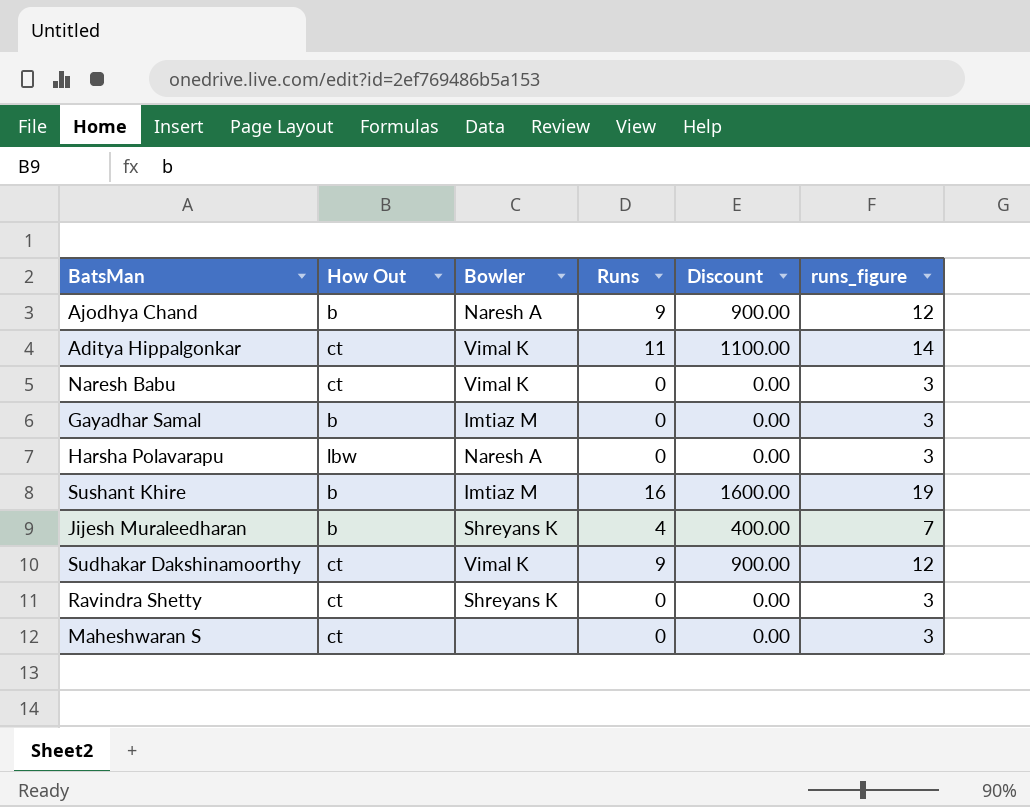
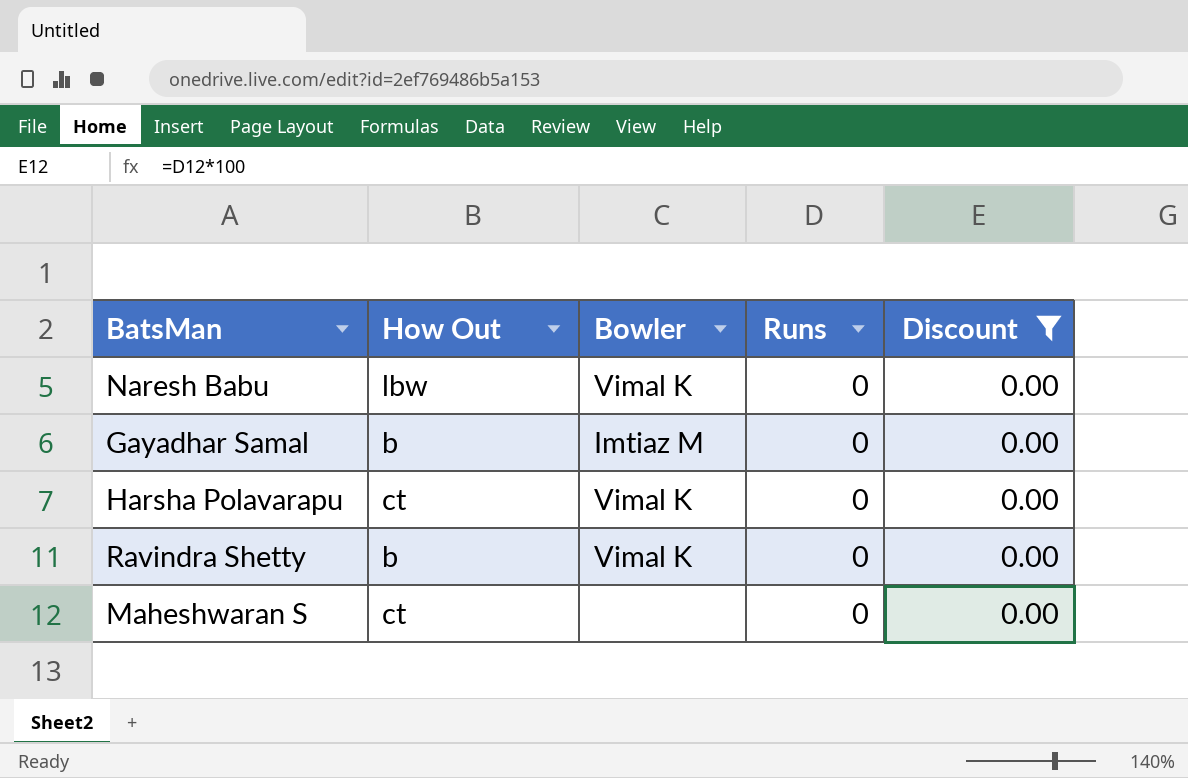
filter: none -> Discount = 0.00
column runs_figure | formula: [Runs] + 3 -> none
Naresh Babu | How Out: ct -> lbw
Harsha Polavarapu | How Out: lbw -> ct
Harsha Polavarapu | Bowler: Naresh A -> Vimal K
Ravindra Shetty | How Out: ct -> b
Ravindra Shetty | Bowler: Shreyans K -> Vimal K

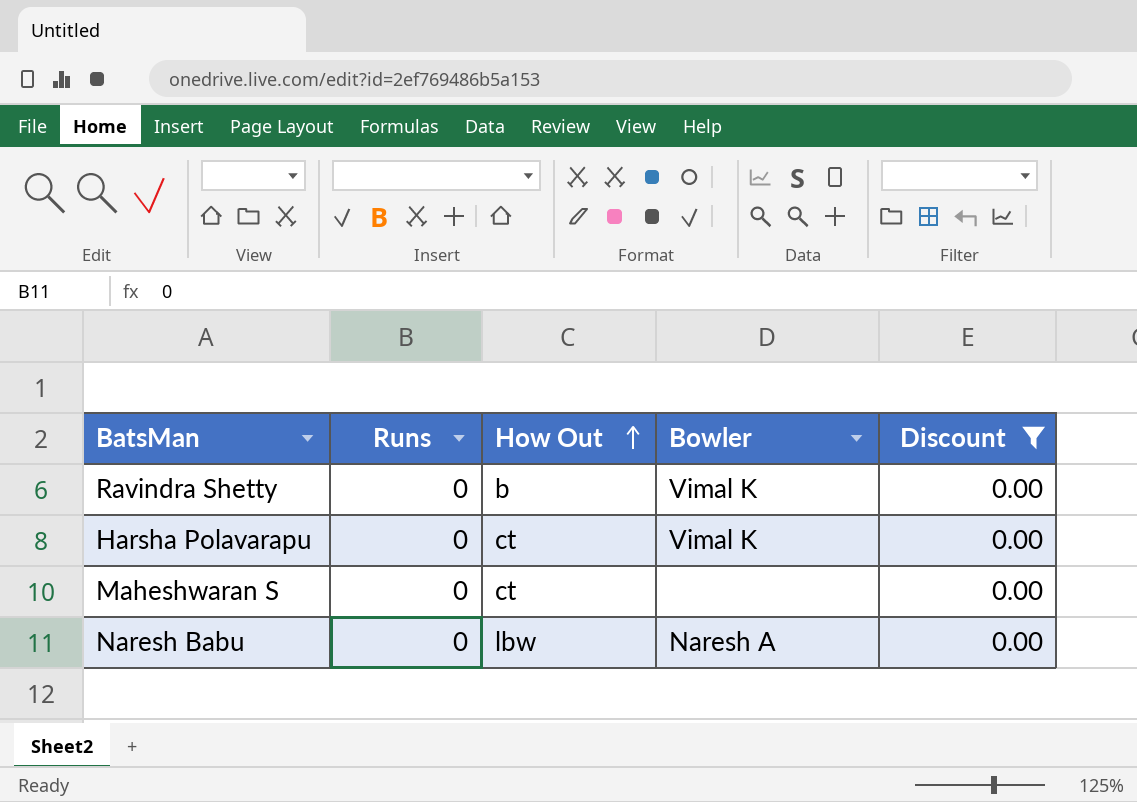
row order: none -> How Out ascending
column Runs | position: 4 -> 2
row Gayadhar Samal: b | Imtiaz M | 0 | 0.00 -> none
Naresh Babu | Bowler: Vimal K -> Naresh A

